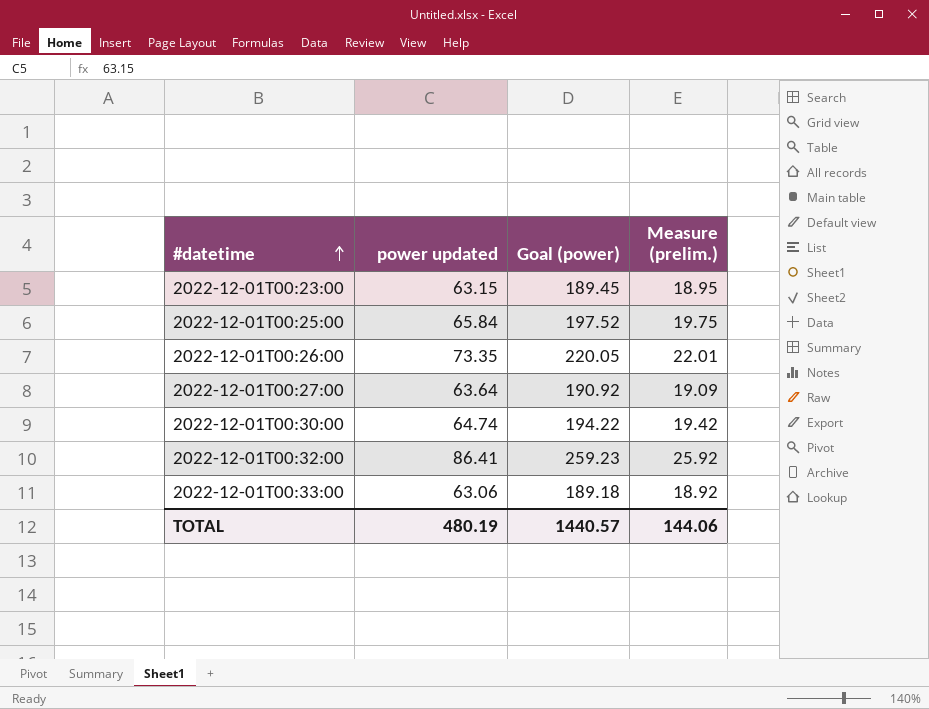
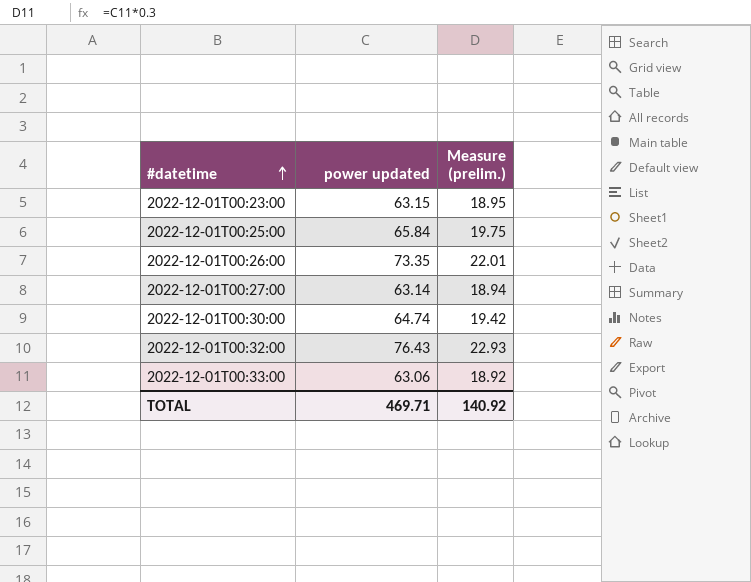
column Goal (power) | formula: [power updated] * 3 -> none
2022-12-01T00:27:00 | power updated: 63.64 -> 63.14
2022-12-01T00:27:00 | Measure (prelim.): 19.09 -> 18.94
2022-12-01T00:32:00 | power updated: 86.41 -> 76.43
2022-12-01T00:32:00 | Measure (prelim.): 25.92 -> 22.93
TOTAL | power updated: 480.19 -> 469.71
TOTAL | Measure (prelim.): 144.06 -> 140.92

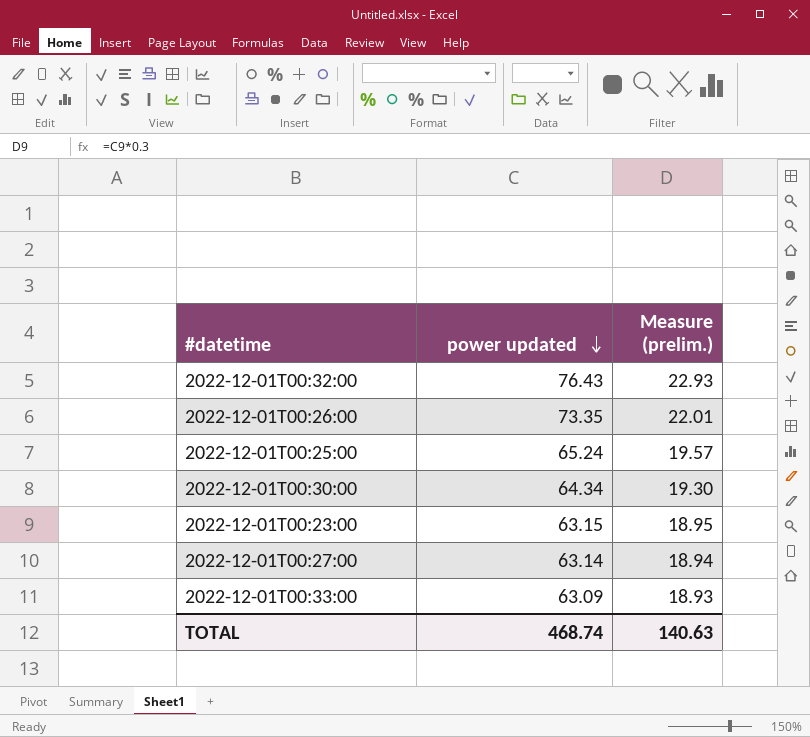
row order: #datetime ascending -> power updated descending
2022-12-01T00:25:00 | power updated: 65.84 -> 65.24
2022-12-01T00:25:00 | Measure (prelim.): 19.75 -> 19.57
2022-12-01T00:30:00 | power updated: 64.74 -> 64.34
2022-12-01T00:30:00 | Measure (prelim.): 19.42 -> 19.30
2022-12-01T00:33:00 | power updated: 63.06 -> 63.09
2022-12-01T00:33:00 | Measure (prelim.): 18.92 -> 18.93
TOTAL | power updated: 469.71 -> 468.74
TOTAL | Measure (prelim.): 140.92 -> 140.63

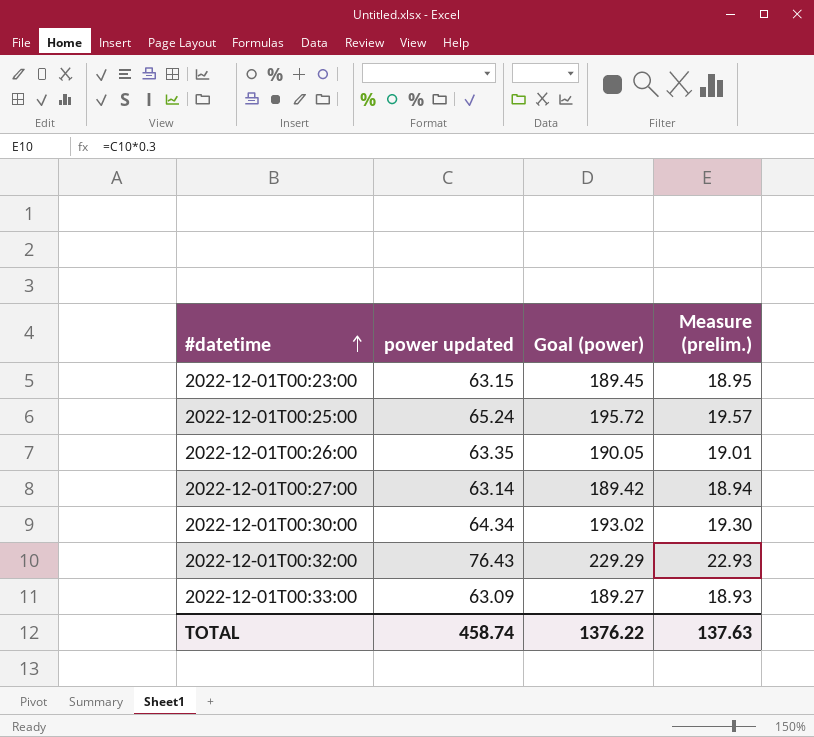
row order: power updated descending -> #datetime ascending
column Goal (power) | formula: none -> [power updated] * 3
2022-12-01T00:26:00 | power updated: 73.35 -> 63.35
2022-12-01T00:26:00 | Measure (prelim.): 22.01 -> 19.01
TOTAL | power updated: 468.74 -> 458.74
TOTAL | Measure (prelim.): 140.63 -> 137.63

